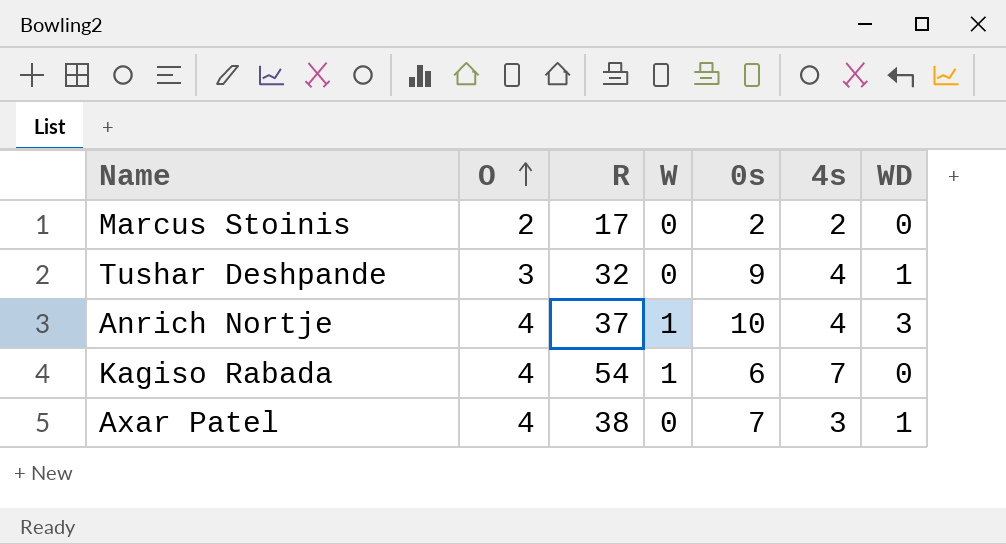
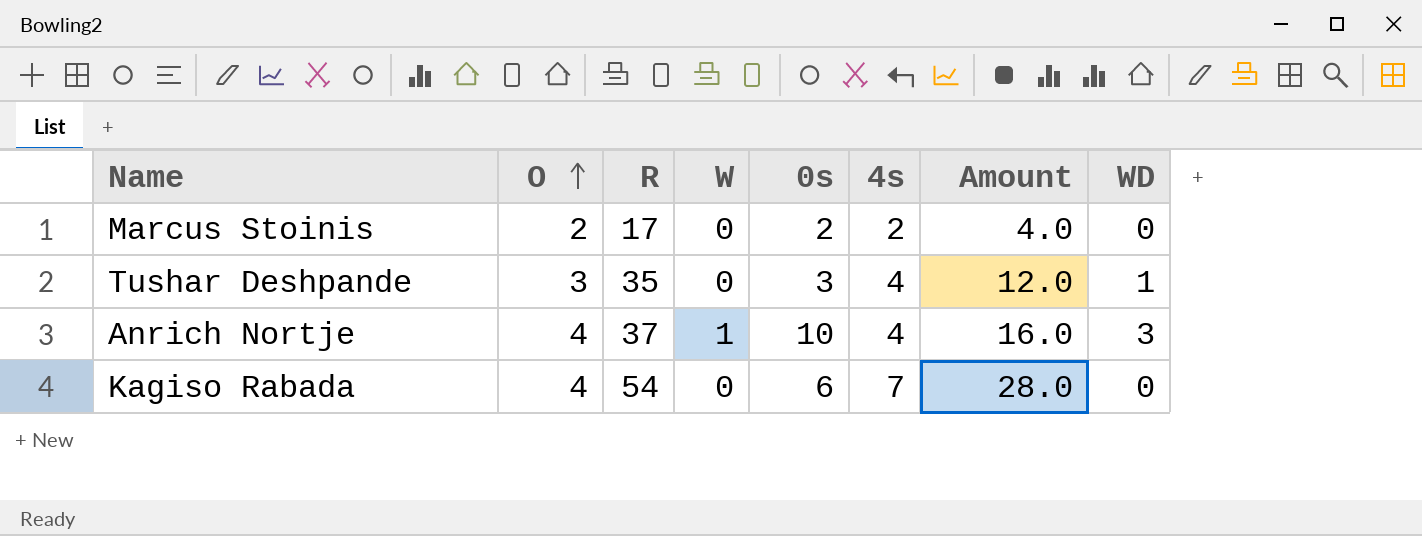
column Amount | formula: none -> [O] * [4s]
row Axar Patel: 4 | 38 | 0 | 7 | 3 | 1 -> none
Tushar Deshpande | R: 32 -> 35
Tushar Deshpande | 0s: 9 -> 3
Kagiso Rabada | W: 1 -> 0

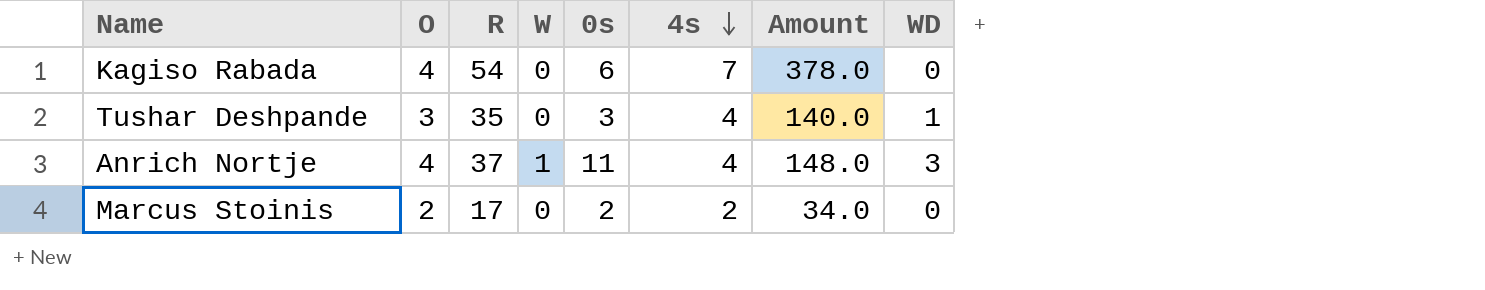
row order: O ascending -> 4s descending
column Amount | formula: [O] * [4s] -> [R] * [4s]
Anrich Nortje | 0s: 10 -> 11

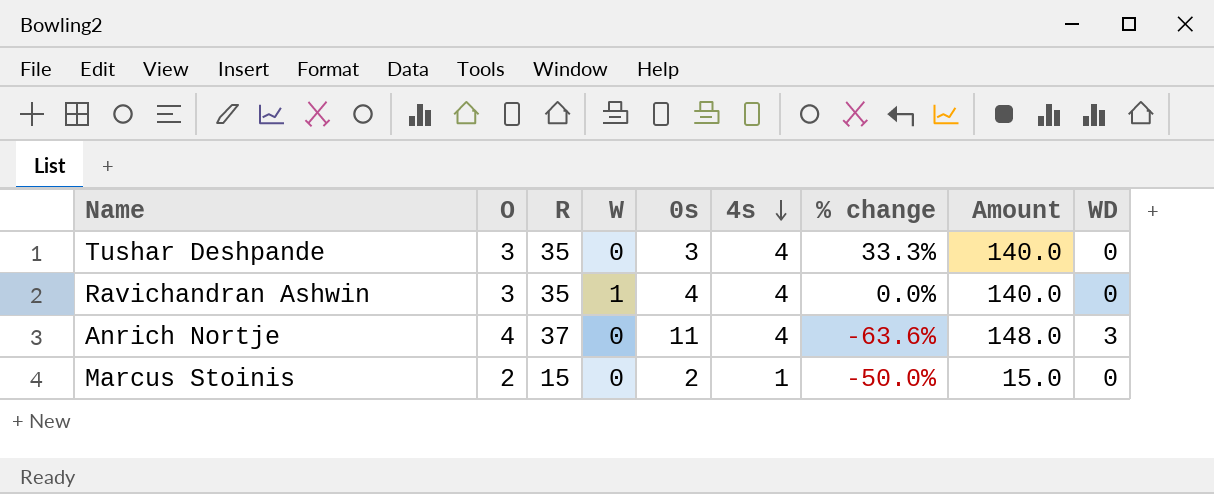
column % change | formula: none -> ([4s] - [0s]) / [0s]
row Kagiso Rabada: 4 | 54 | 0 | 6 | 7 | 378.0 | 0 -> none
Tushar Deshpande | WD: 1 -> 0
row Ravichandran Ashwin: none -> 3 | 35 | 1 | 4 | 4 | 0.0% | 140.0 | 0
Anrich Nortje | W: 1 -> 0
Marcus Stoinis | R: 17 -> 15
Marcus Stoinis | 4s: 2 -> 1
Marcus Stoinis | Amount: 34.0 -> 15.0

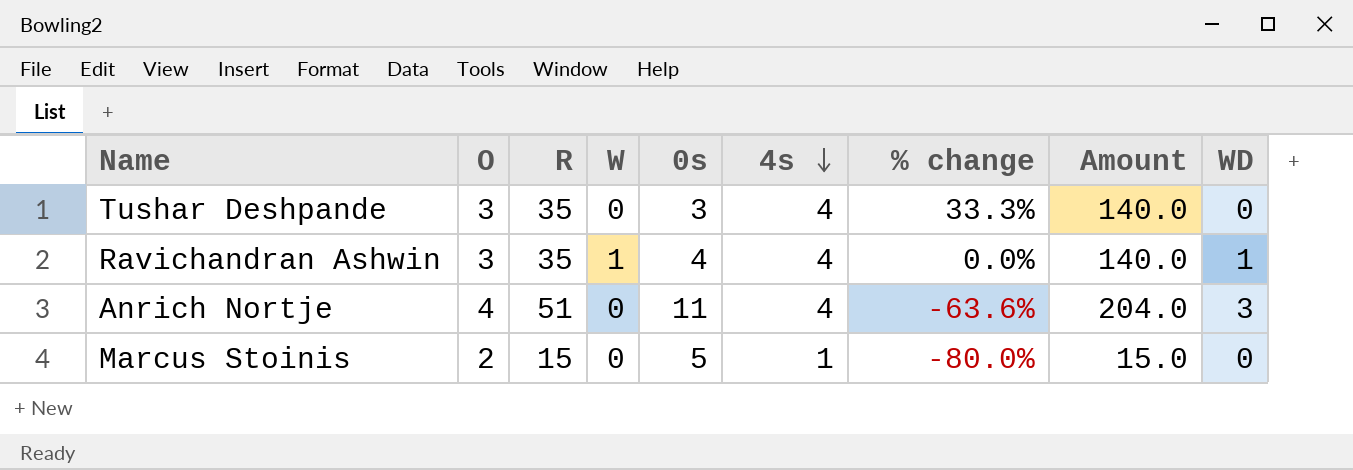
Ravichandran Ashwin | WD: 0 -> 1
Anrich Nortje | R: 37 -> 51
Anrich Nortje | Amount: 148.0 -> 204.0
Marcus Stoinis | 0s: 2 -> 5
Marcus Stoinis | % change: -50.0% -> -80.0%

